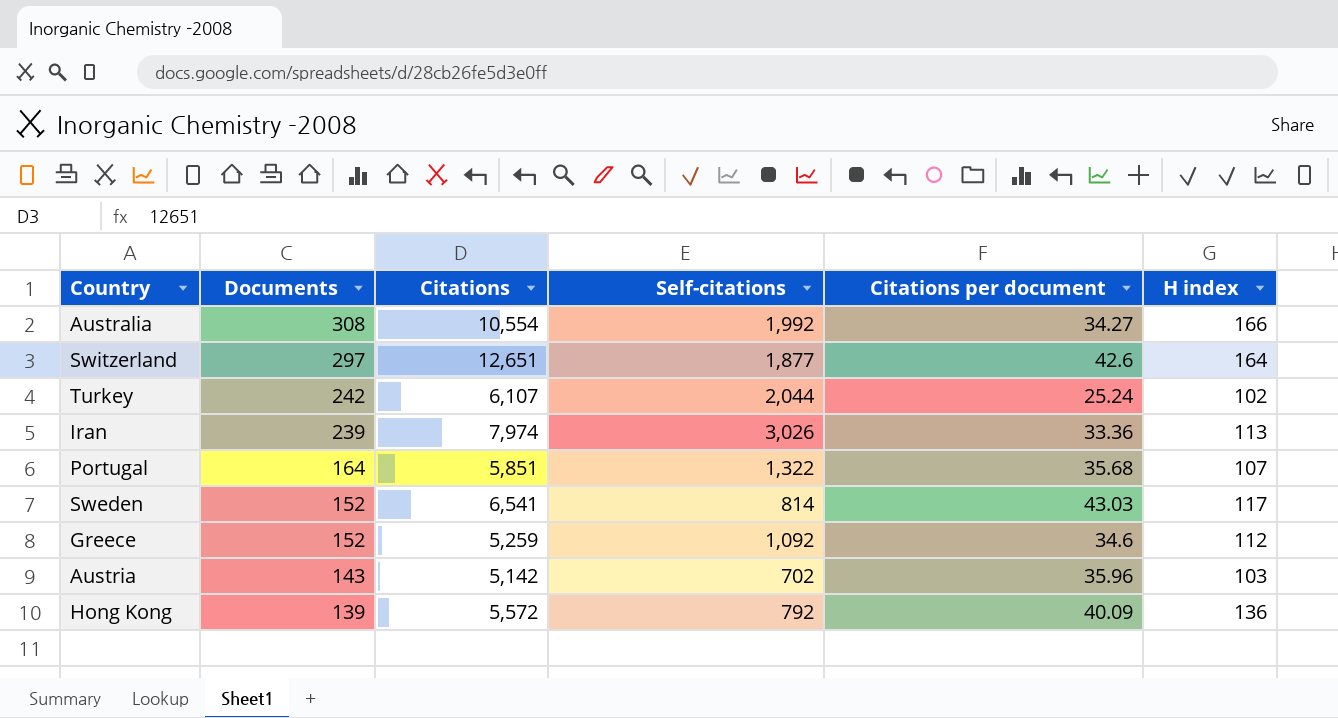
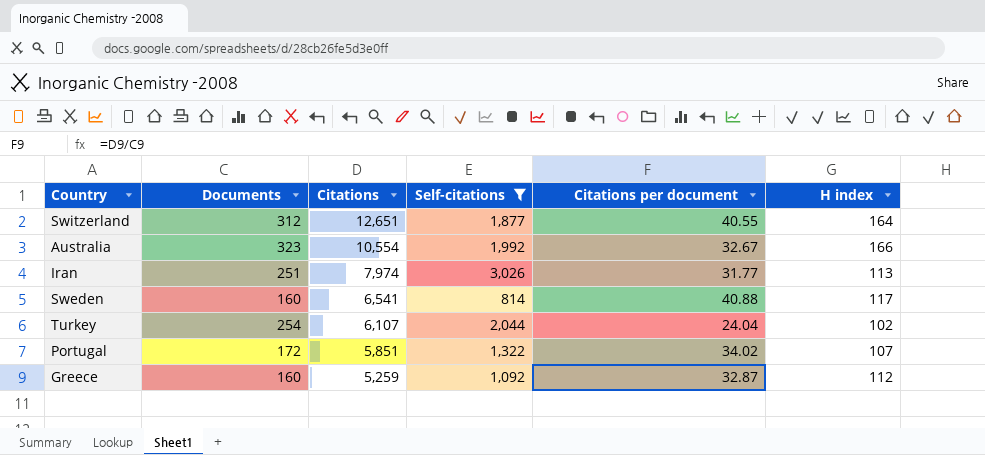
filter: none -> Self-citations >= 814
row order: Documents descending -> Citations descending
Switzerland | Documents: 297 -> 312
Switzerland | Citations per document: 42.6 -> 40.55
Australia | Documents: 308 -> 323
Australia | Citations per document: 34.27 -> 32.67
Iran | Documents: 239 -> 251
Iran | Citations per document: 33.36 -> 31.77
Sweden | Documents: 152 -> 160
Sweden | Citations per document: 43.03 -> 40.88
Turkey | Documents: 242 -> 254
Turkey | Citations per document: 25.24 -> 24.04
Portugal | Documents: 164 -> 172
Portugal | Citations per document: 35.68 -> 34.02
Greece | Documents: 152 -> 160
Greece | Citations per document: 34.6 -> 32.87

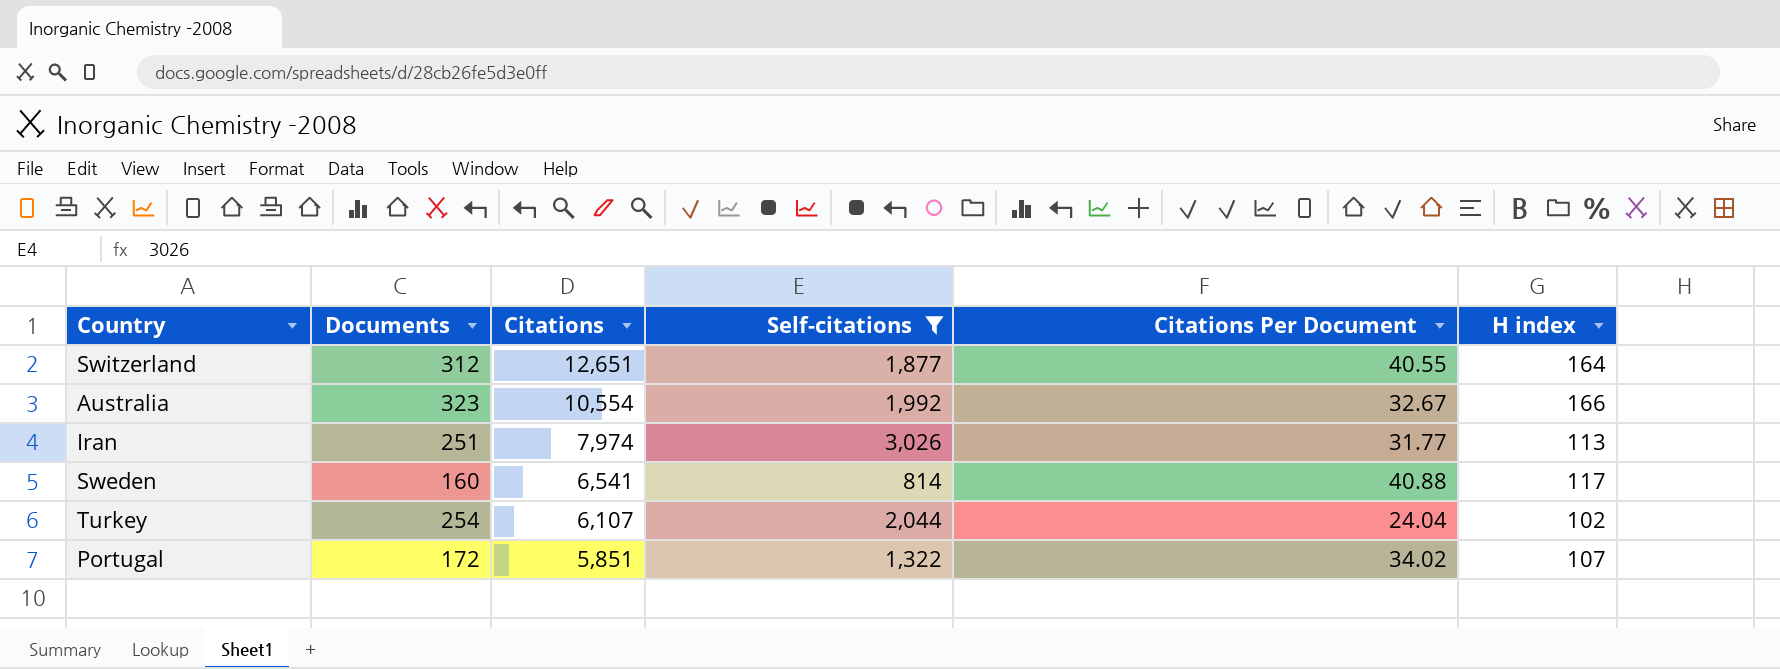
column name: Citations per document -> Citations Per Document
row Greece: 160 | 5,259 | 1,092 | 32.87 | 112 -> none

